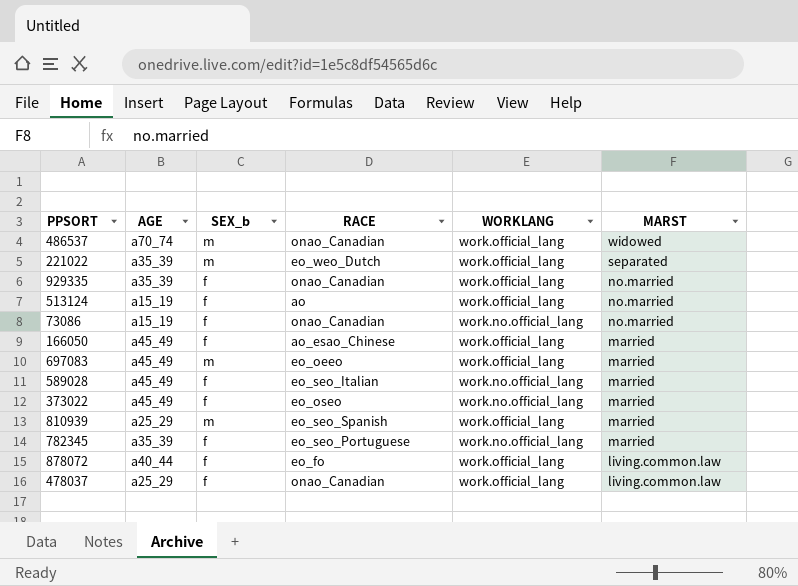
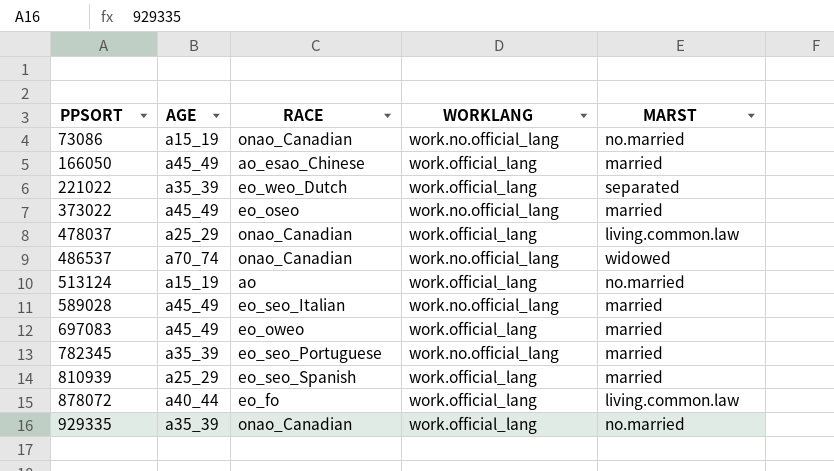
row order: MARST descending -> PPSORT ascending
column SEX_b | position: 3 -> none
486537 | WORKLANG: work.official_lang -> work.no.official_lang
697083 | RACE: eo_oeeo -> eo_oweo

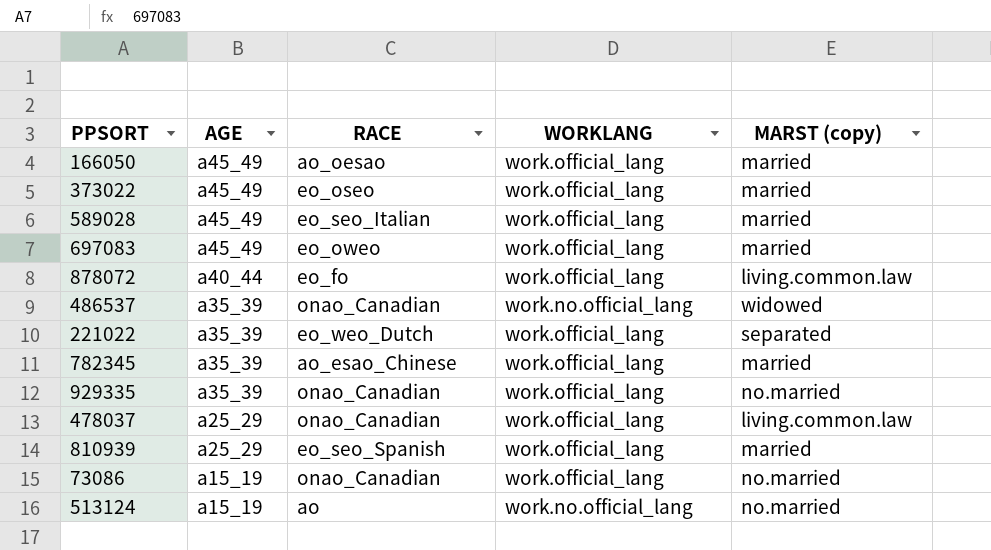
row order: PPSORT ascending -> AGE descending
column name: MARST -> MARST (copy)
166050 | RACE: ao_esao_Chinese -> ao_oesao
373022 | WORKLANG: work.no.official_lang -> work.official_lang
589028 | WORKLANG: work.no.official_lang -> work.official_lang
486537 | AGE: a70_74 -> a35_39
782345 | RACE: eo_seo_Portuguese -> ao_esao_Chinese
782345 | WORKLANG: work.no.official_lang -> work.official_lang
73086 | WORKLANG: work.no.official_lang -> work.official_lang
513124 | WORKLANG: work.official_lang -> work.no.official_lang

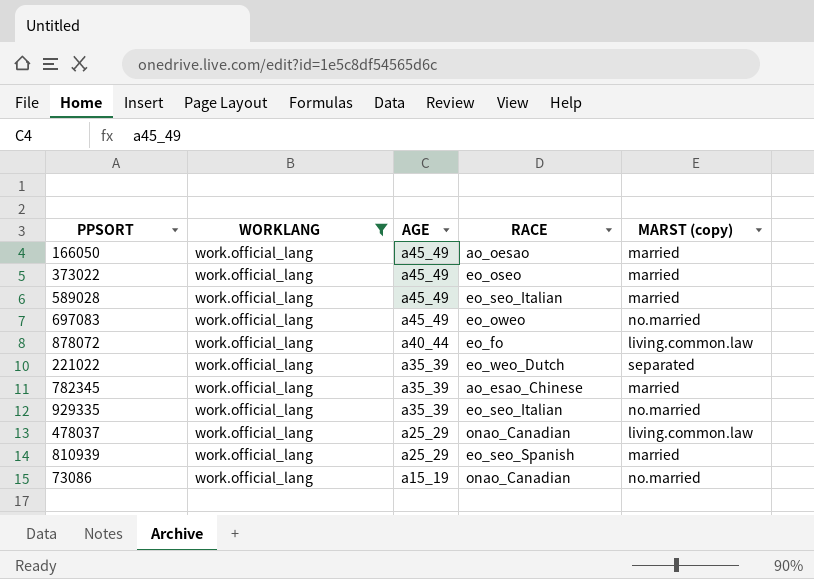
filter: none -> WORKLANG = work.official_lang
column WORKLANG | position: 4 -> 2
697083 | MARST (copy): married -> no.married
929335 | RACE: onao_Canadian -> eo_seo_Italian

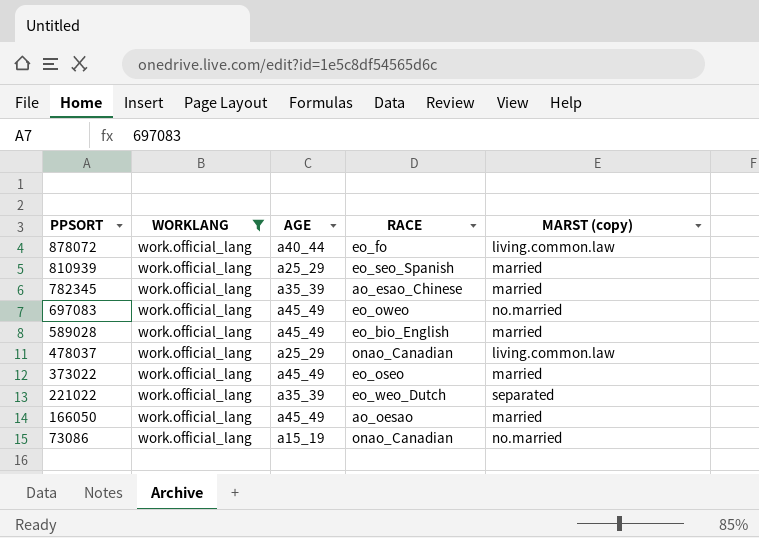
row order: AGE descending -> PPSORT descending
row 929335: work.official_lang | a35_39 | eo_seo_Italian | no.married -> none
589028 | RACE: eo_seo_Italian -> eo_bio_English

